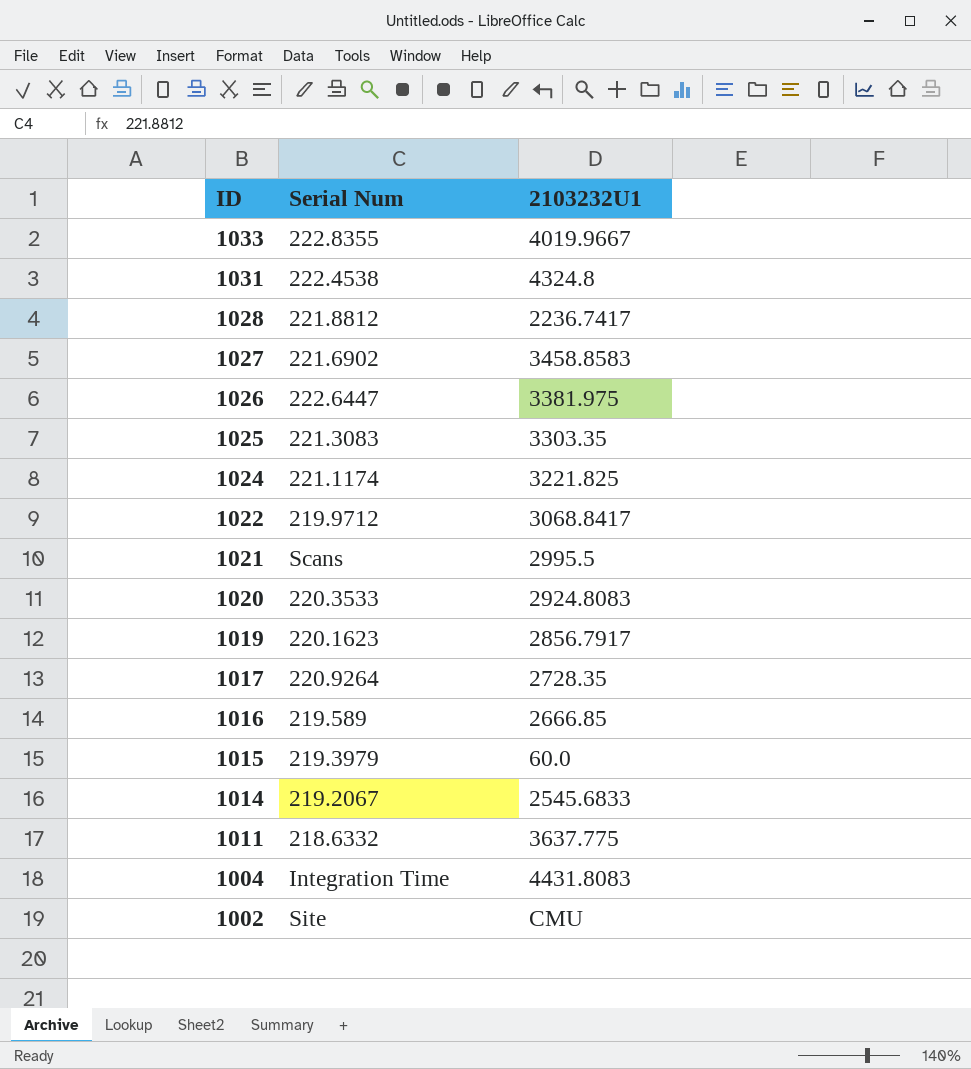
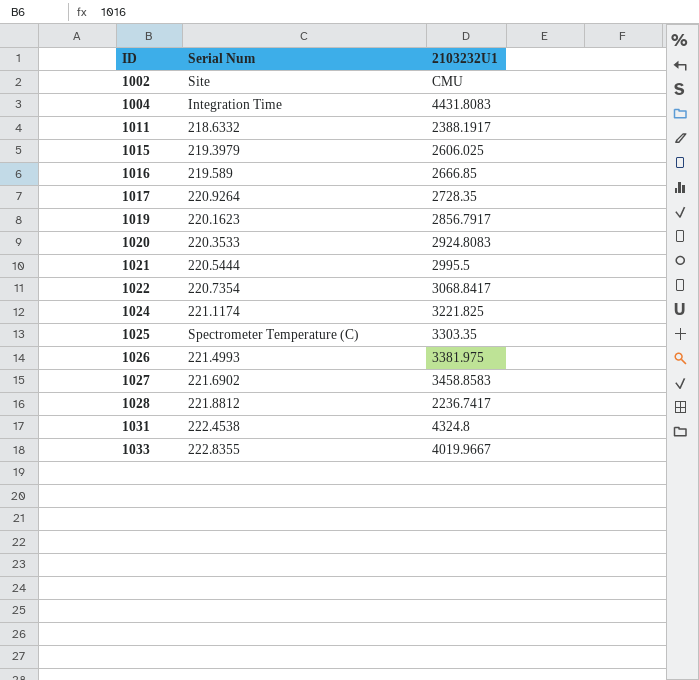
row order: ID descending -> ID ascending
row 1014: 219.2067 | 2545.6833 -> none
1011 | 2103232U1: 3637.775 -> 2388.1917
1015 | 2103232U1: 60.0 -> 2606.025
1021 | Serial Num: Scans -> 220.5444
1022 | Serial Num: 219.9712 -> 220.7354
1025 | Serial Num: 221.3083 -> Spectrometer Temperature (C)
1026 | Serial Num: 222.6447 -> 221.4993

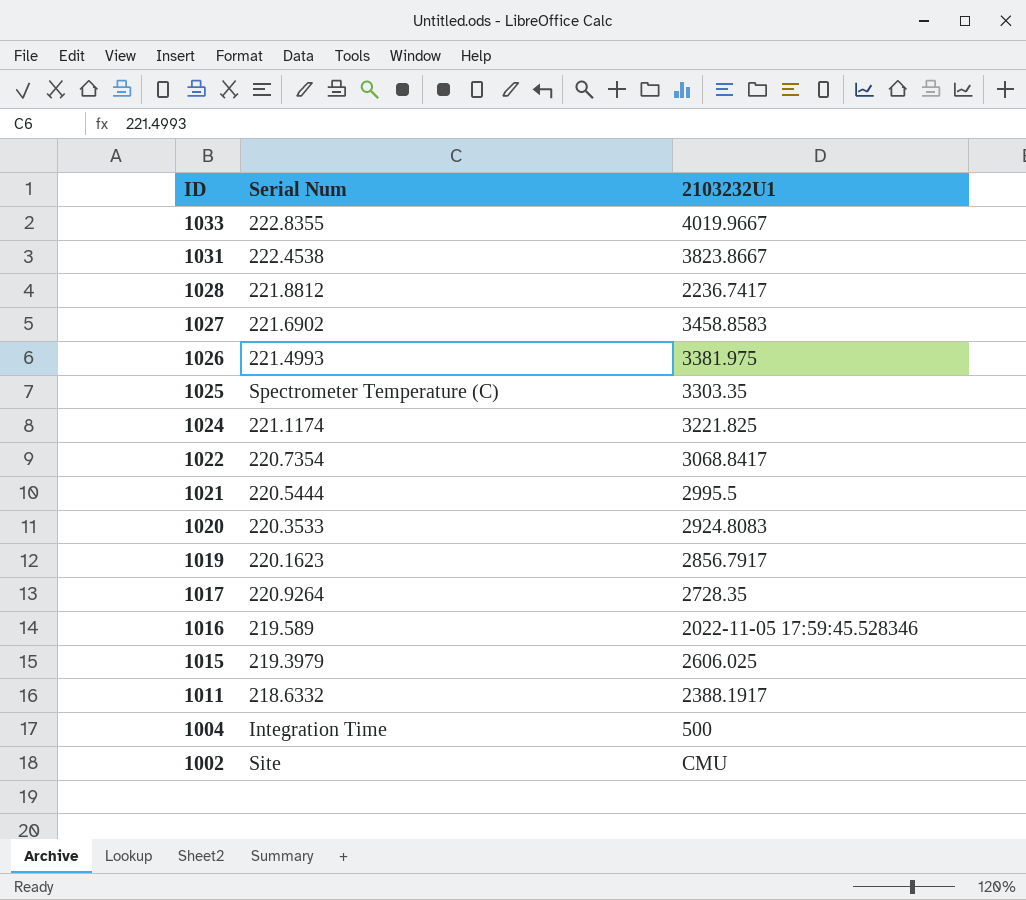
row order: ID ascending -> ID descending
1031 | 2103232U1: 4324.8 -> 3823.8667
1016 | 2103232U1: 2666.85 -> 2022-11-05 17:59:45.528346
1004 | 2103232U1: 4431.8083 -> 500

